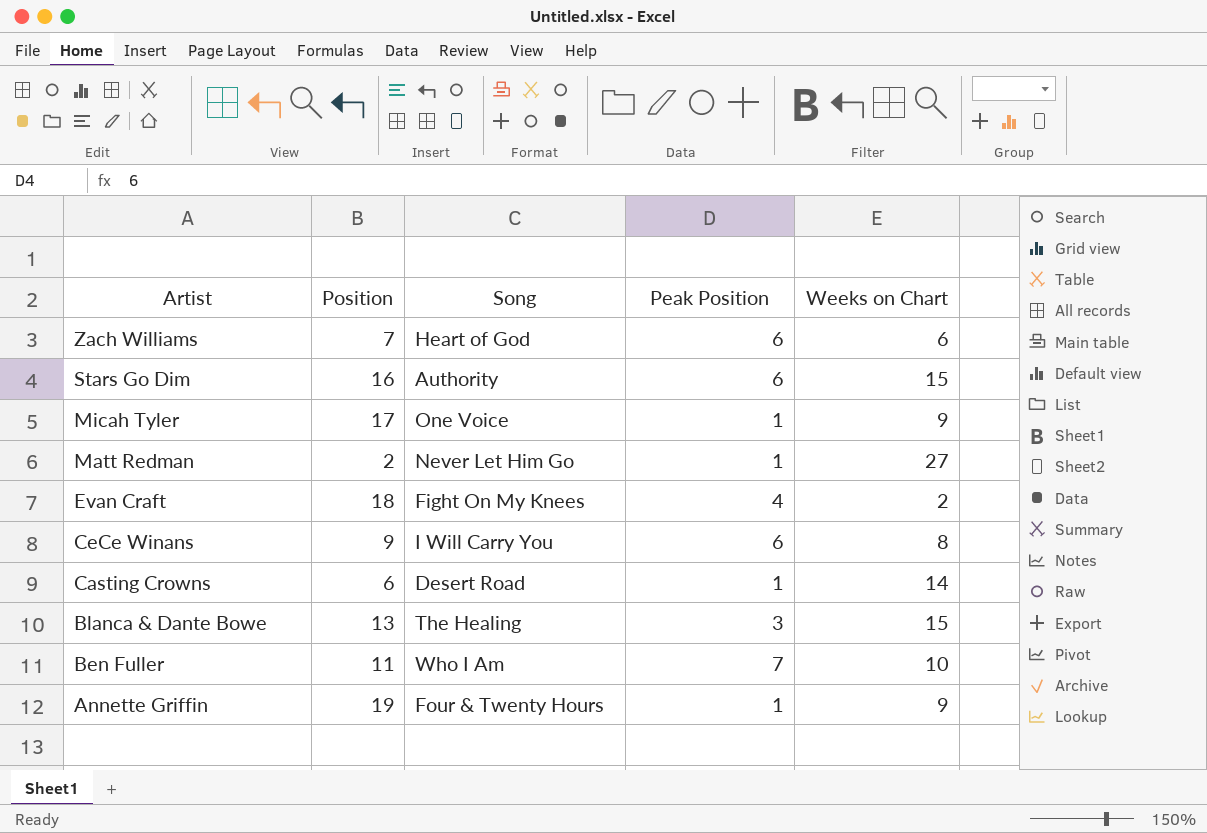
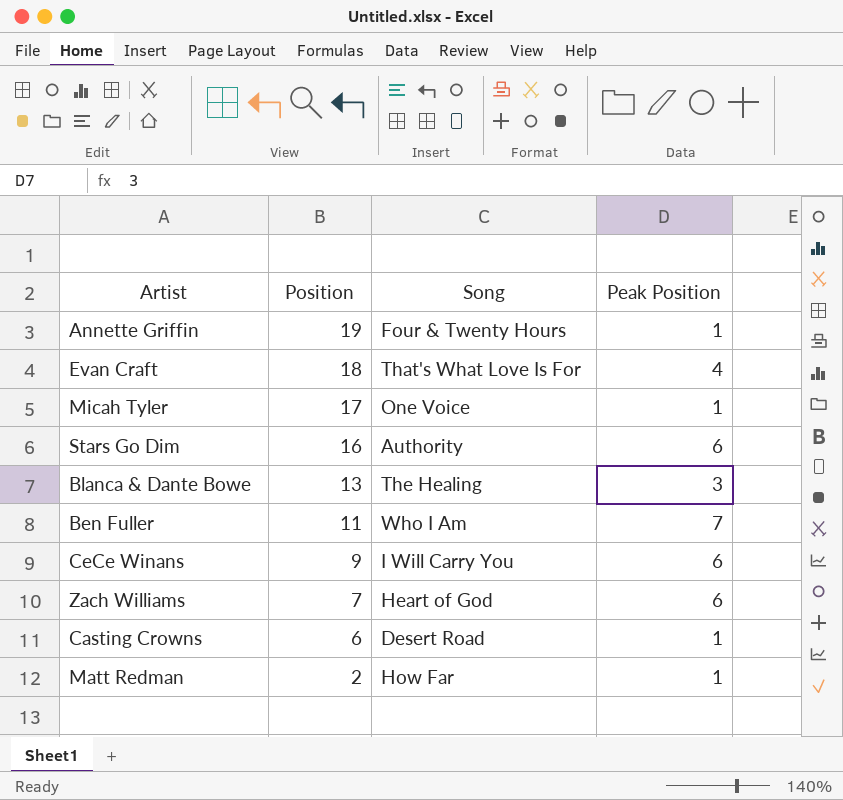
row order: Artist descending -> Position descending
column Weeks on Chart | position: 5 -> none
Evan Craft | Song: Fight On My Knees -> That's What Love Is For
Matt Redman | Song: Never Let Him Go -> How Far

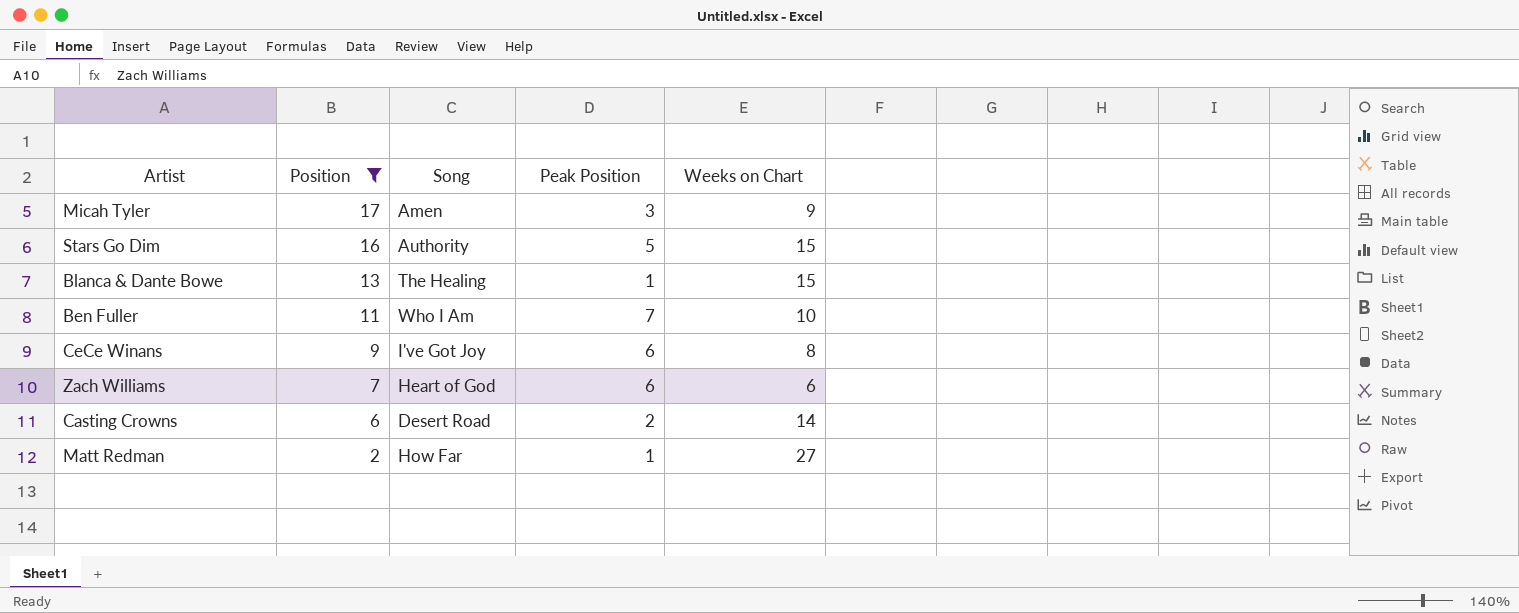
filter: none -> Position <= 17
column Weeks on Chart | position: none -> 5
Micah Tyler | Song: One Voice -> Amen
Micah Tyler | Peak Position: 1 -> 3
Stars Go Dim | Peak Position: 6 -> 5
Blanca & Dante Bowe | Peak Position: 3 -> 1
CeCe Winans | Song: I Will Carry You -> I've Got Joy
Casting Crowns | Peak Position: 1 -> 2

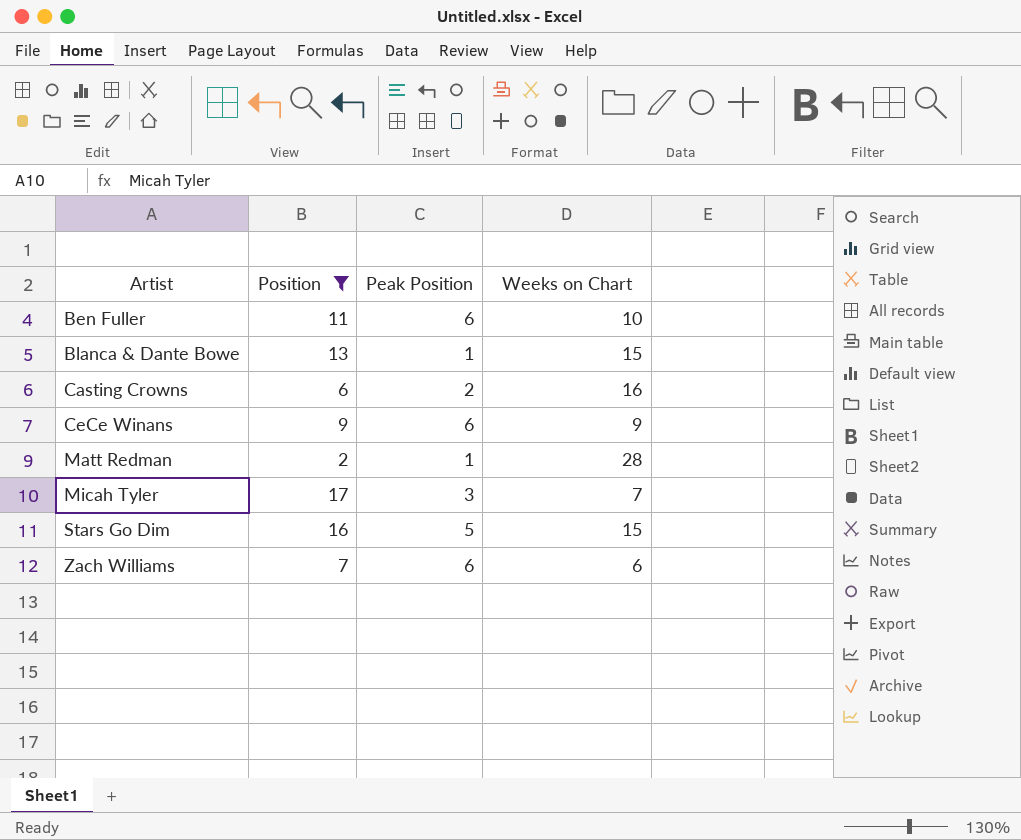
row order: Position descending -> Artist ascending
column Song | position: 3 -> none
Ben Fuller | Peak Position: 7 -> 6
Casting Crowns | Weeks on Chart: 14 -> 16
CeCe Winans | Weeks on Chart: 8 -> 9
Matt Redman | Weeks on Chart: 27 -> 28
Micah Tyler | Weeks on Chart: 9 -> 7

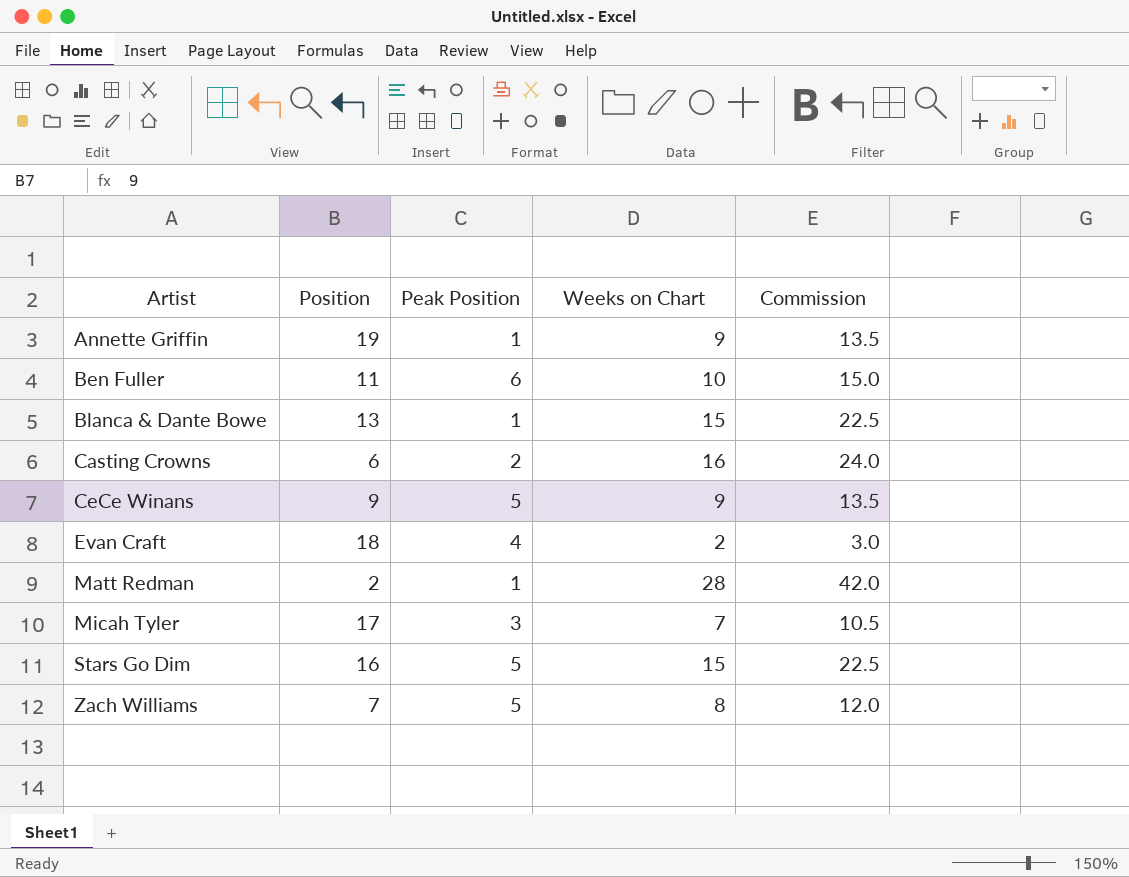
filter: Position <= 17 -> none
column Commission | formula: none -> [Weeks on Chart] * 1.5
CeCe Winans | Peak Position: 6 -> 5
Zach Williams | Peak Position: 6 -> 5
Zach Williams | Weeks on Chart: 6 -> 8

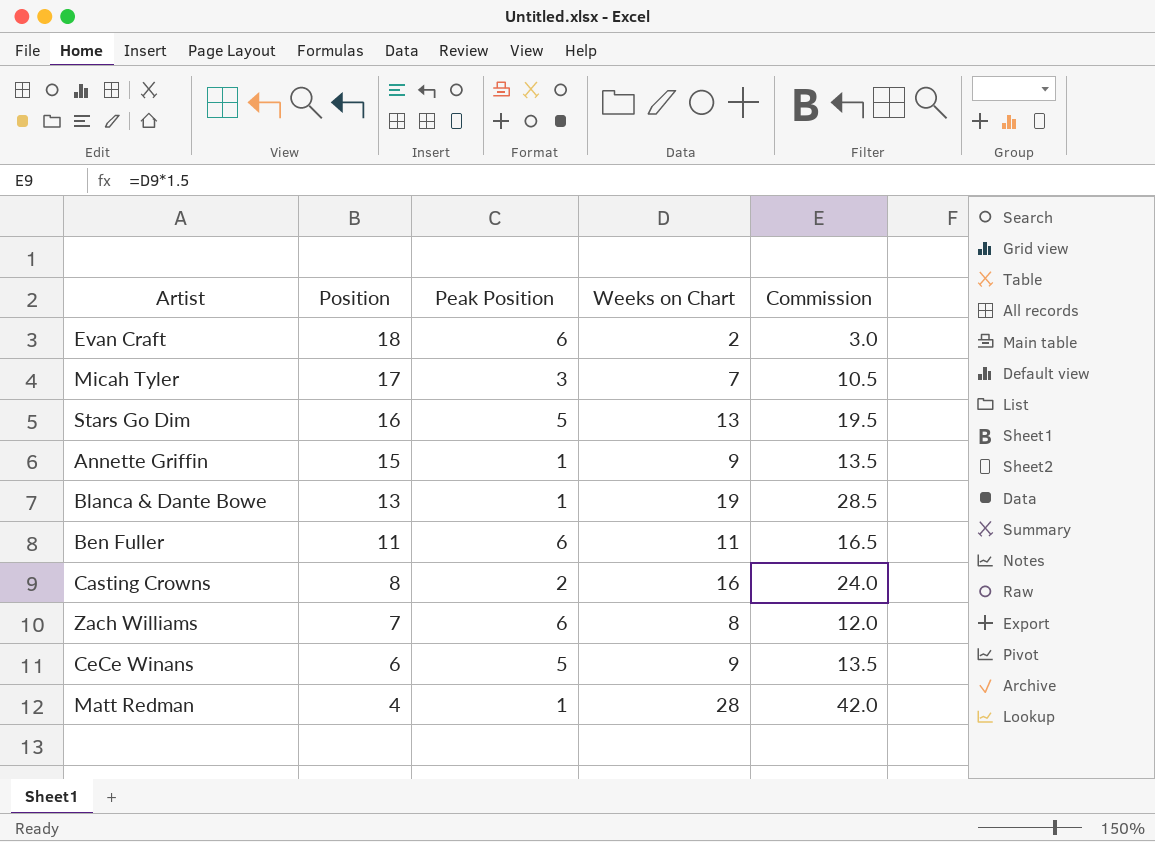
row order: Artist ascending -> Position descending
Evan Craft | Peak Position: 4 -> 6
Stars Go Dim | Weeks on Chart: 15 -> 13
Stars Go Dim | Commission: 22.5 -> 19.5
Annette Griffin | Position: 19 -> 15
Blanca & Dante Bowe | Weeks on Chart: 15 -> 19
Blanca & Dante Bowe | Commission: 22.5 -> 28.5
Ben Fuller | Weeks on Chart: 10 -> 11
Ben Fuller | Commission: 15.0 -> 16.5
Casting Crowns | Position: 6 -> 8
Zach Williams | Peak Position: 5 -> 6
CeCe Winans | Position: 9 -> 6
Matt Redman | Position: 2 -> 4

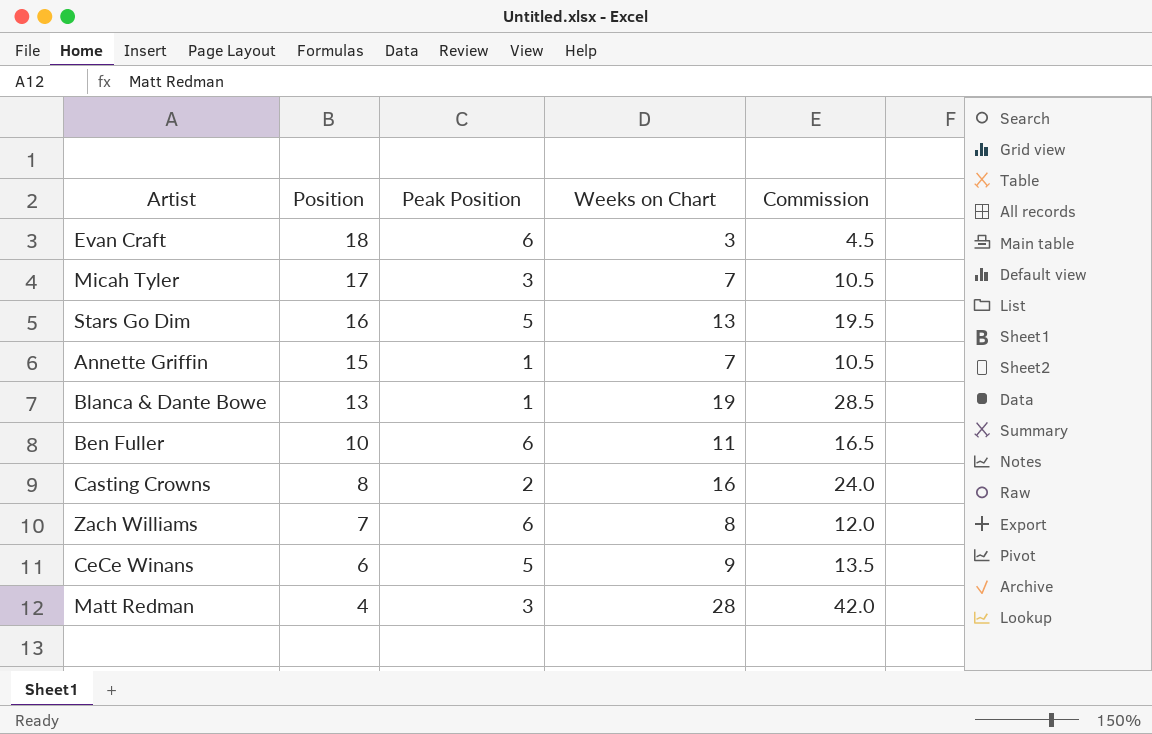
Evan Craft | Weeks on Chart: 2 -> 3
Evan Craft | Commission: 3.0 -> 4.5
Annette Griffin | Weeks on Chart: 9 -> 7
Annette Griffin | Commission: 13.5 -> 10.5
Ben Fuller | Position: 11 -> 10
Matt Redman | Peak Position: 1 -> 3

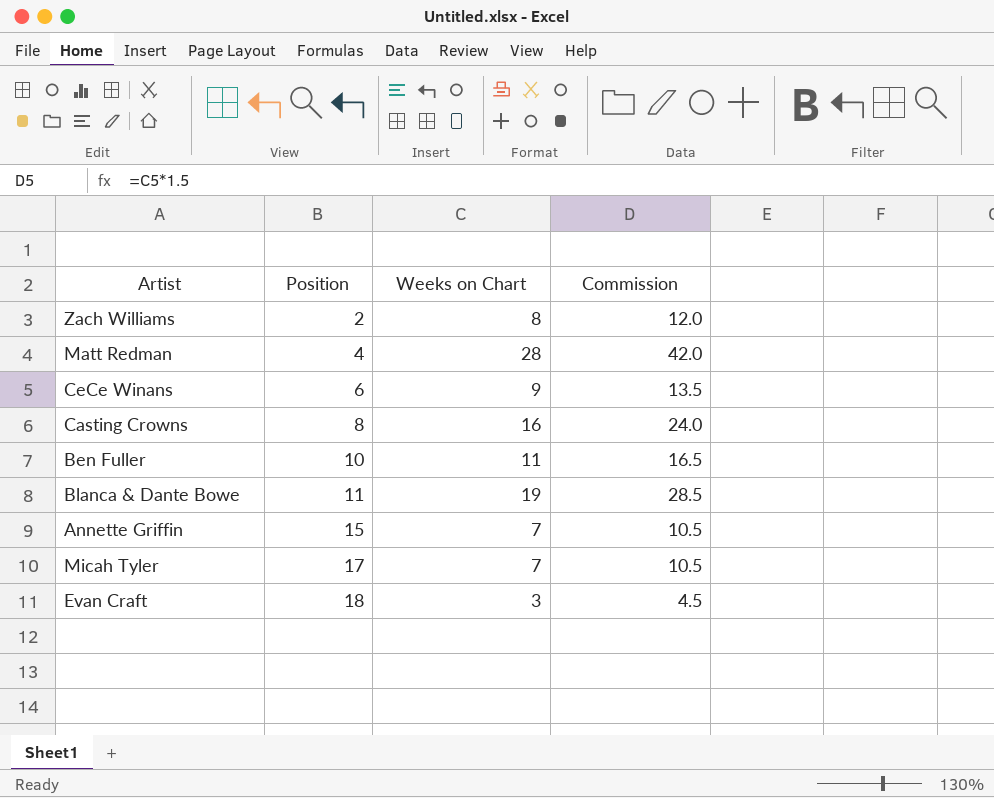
row order: Position descending -> Position ascending
column Peak Position | position: 3 -> none
row Stars Go Dim: 16 | 5 | 13 | 19.5 -> none
Zach Williams | Position: 7 -> 2
Blanca & Dante Bowe | Position: 13 -> 11

